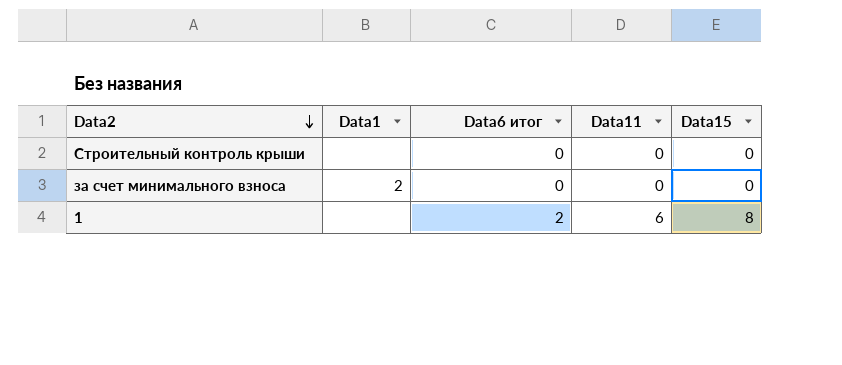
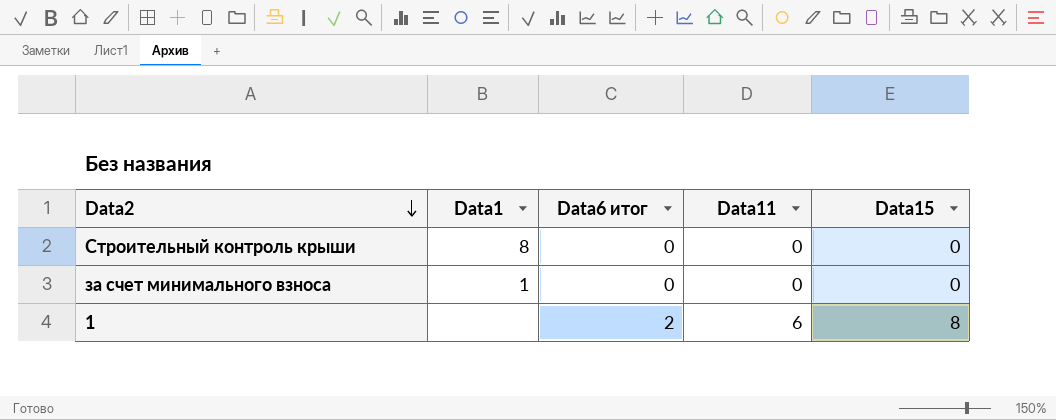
Строительный контроль крыши | Data1: none -> 8
за счет минимального взноса | Data1: 2 -> 1

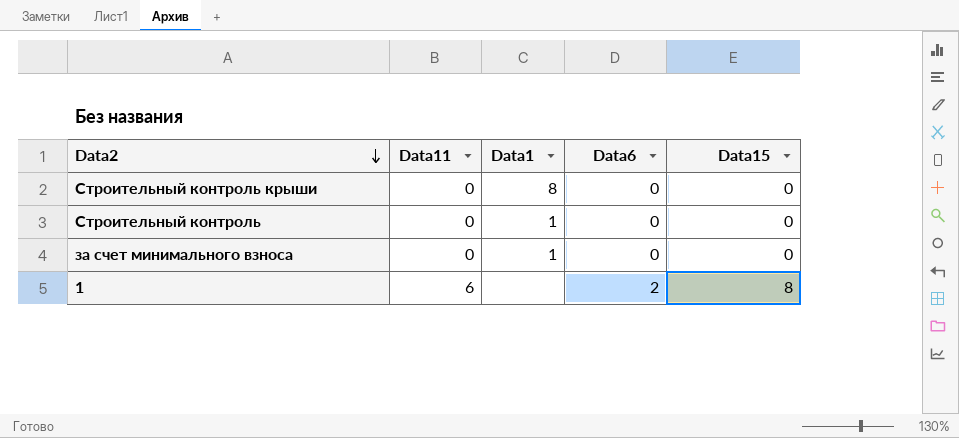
column Data11 | position: 4 -> 2
column name: Data6 итог -> Data6
row Строительный контроль: none -> 0 | 1 | 0 | 0

